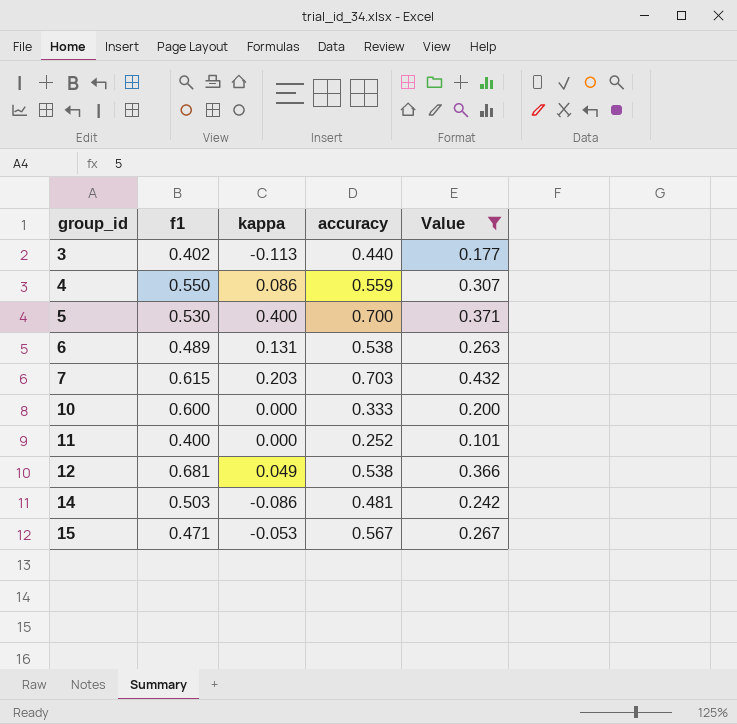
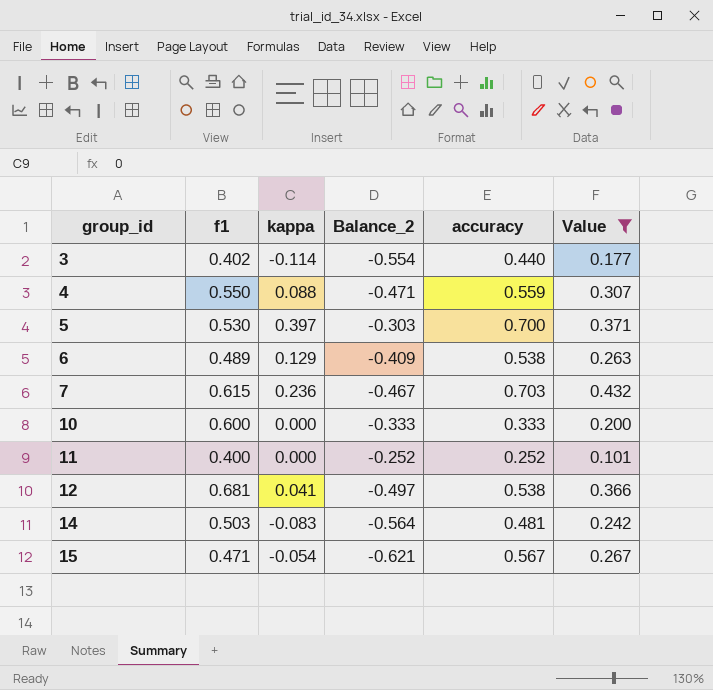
column Balance_2 | formula: none -> [kappa] - [accuracy]
3 | kappa: -0.113 -> -0.114
4 | kappa: 0.086 -> 0.088
5 | kappa: 0.400 -> 0.397
6 | kappa: 0.131 -> 0.129
7 | kappa: 0.203 -> 0.236
12 | kappa: 0.049 -> 0.041
14 | kappa: -0.086 -> -0.083
15 | kappa: -0.053 -> -0.054

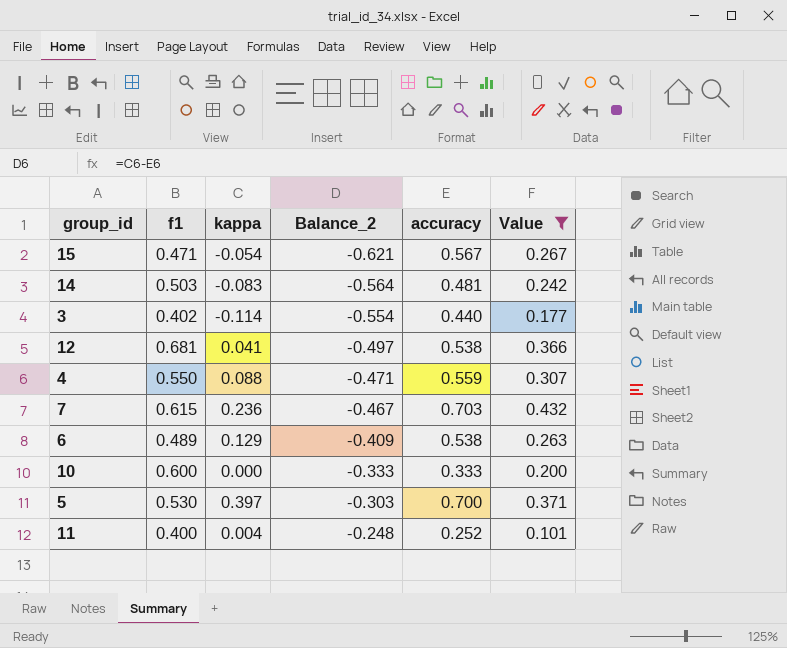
row order: group_id ascending -> Balance_2 ascending
11 | kappa: 0.000 -> 0.004
11 | Balance_2: -0.252 -> -0.248

